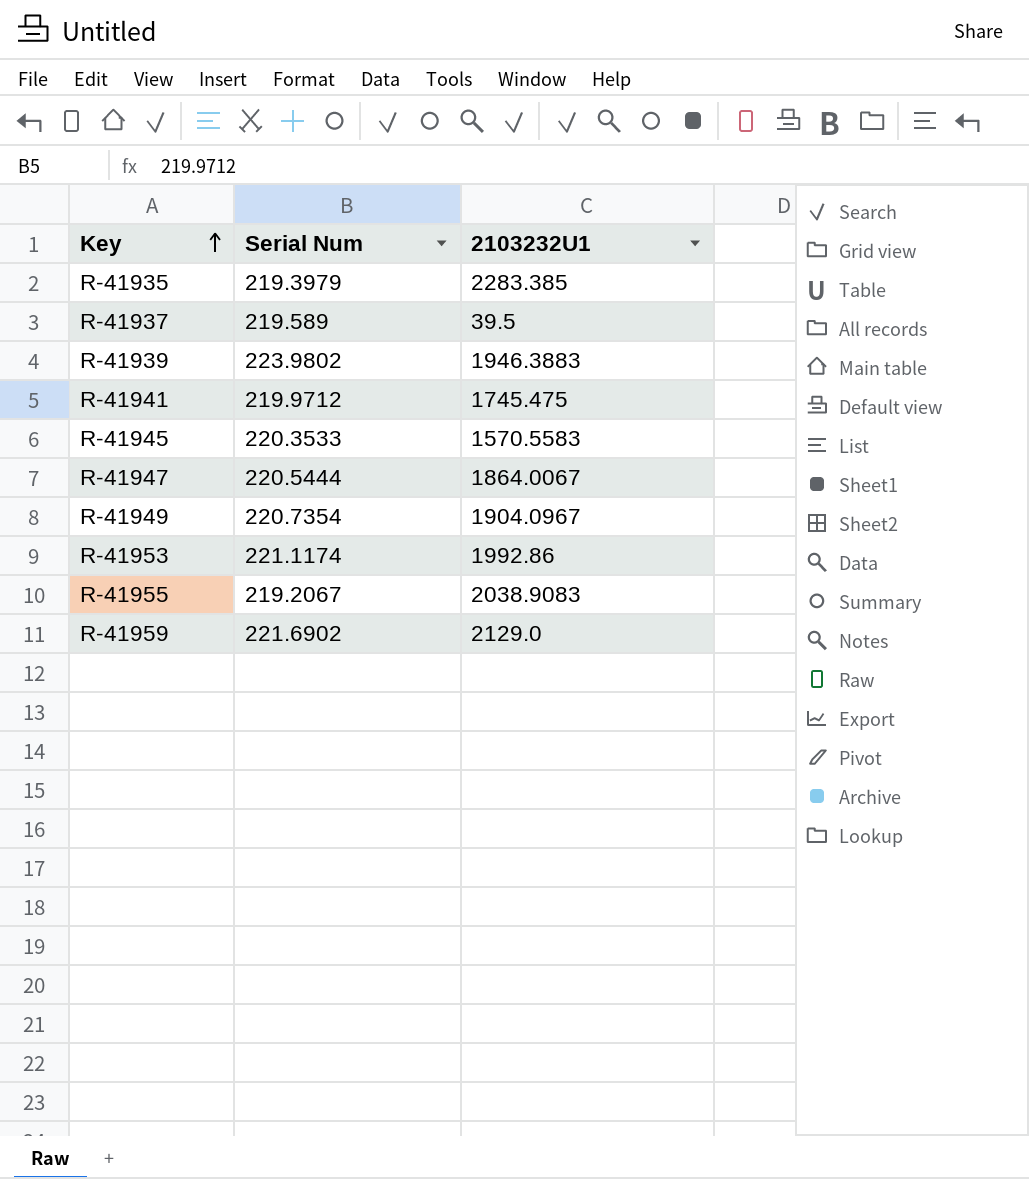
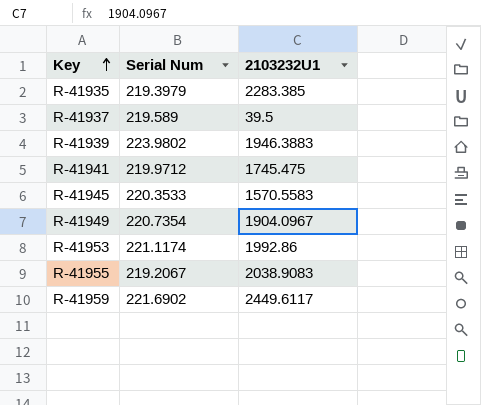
row R-41947: 220.5444 | 1864.0067 -> none
R-41959 | 2103232U1: 2129.0 -> 2449.6117

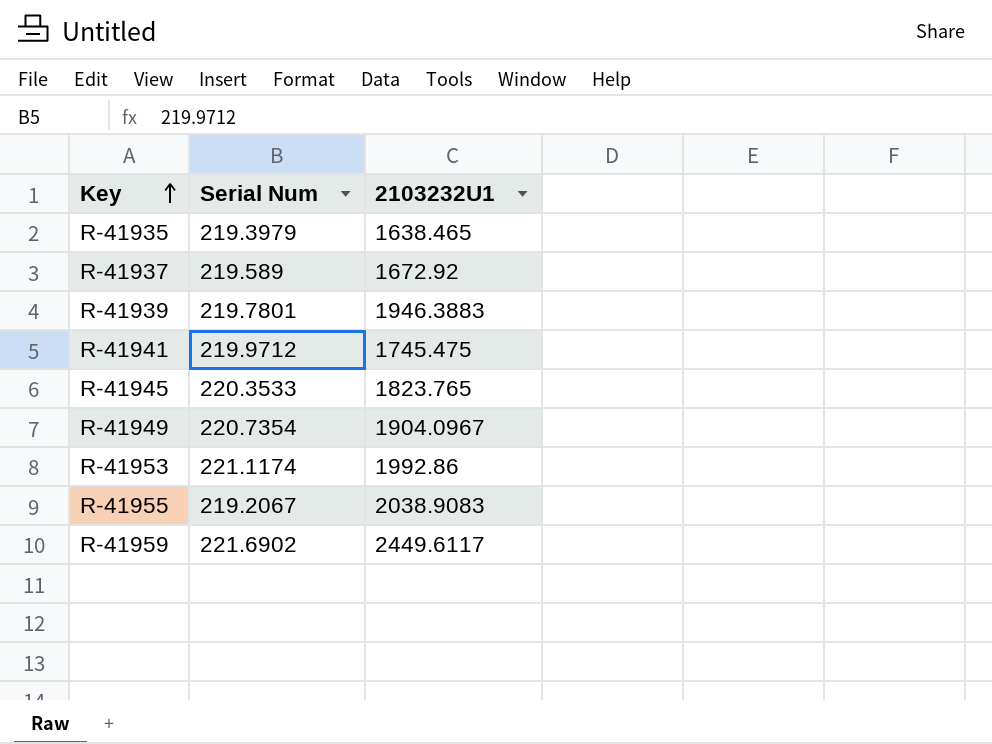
R-41935 | 2103232U1: 2283.385 -> 1638.465
R-41937 | 2103232U1: 39.5 -> 1672.92
R-41939 | Serial Num: 223.9802 -> 219.7801
R-41945 | 2103232U1: 1570.5583 -> 1823.765

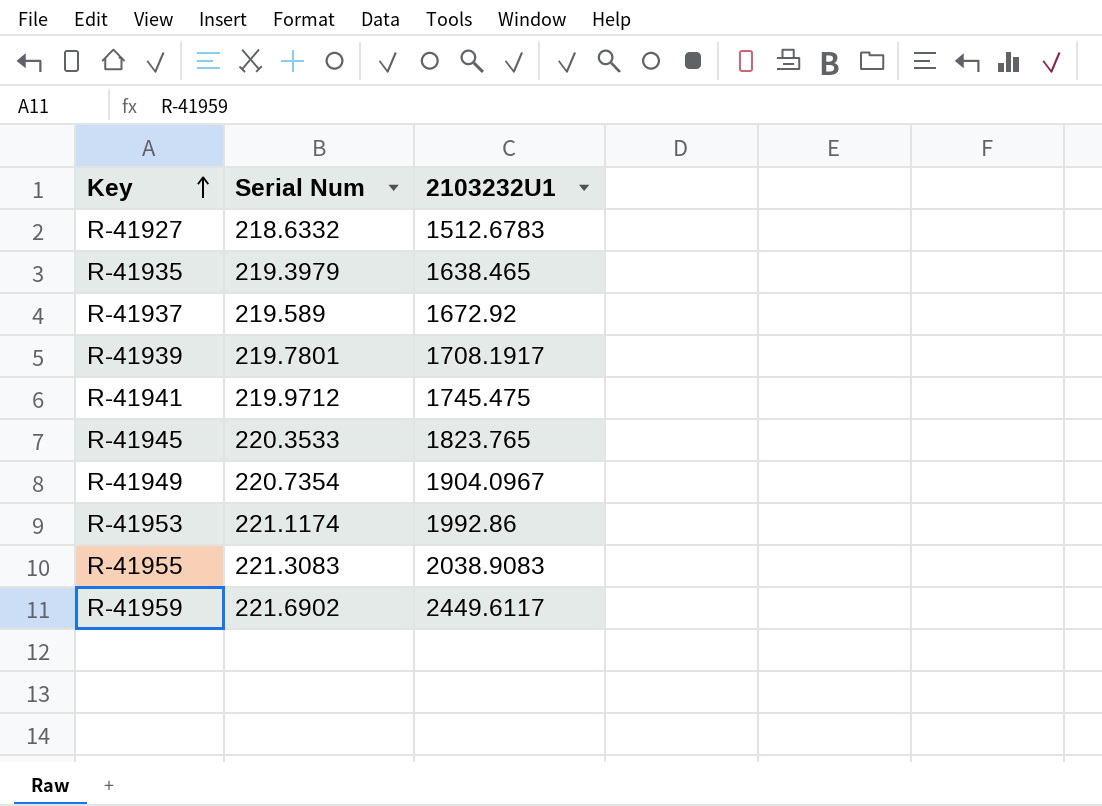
row R-41927: none -> 218.6332 | 1512.6783
R-41939 | 2103232U1: 1946.3883 -> 1708.1917
R-41955 | Serial Num: 219.2067 -> 221.3083

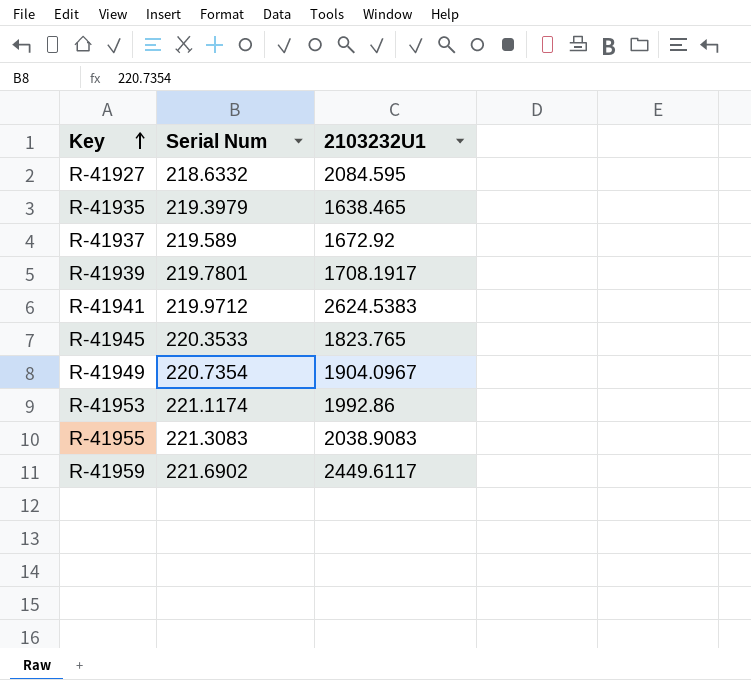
R-41927 | 2103232U1: 1512.6783 -> 2084.595
R-41941 | 2103232U1: 1745.475 -> 2624.5383

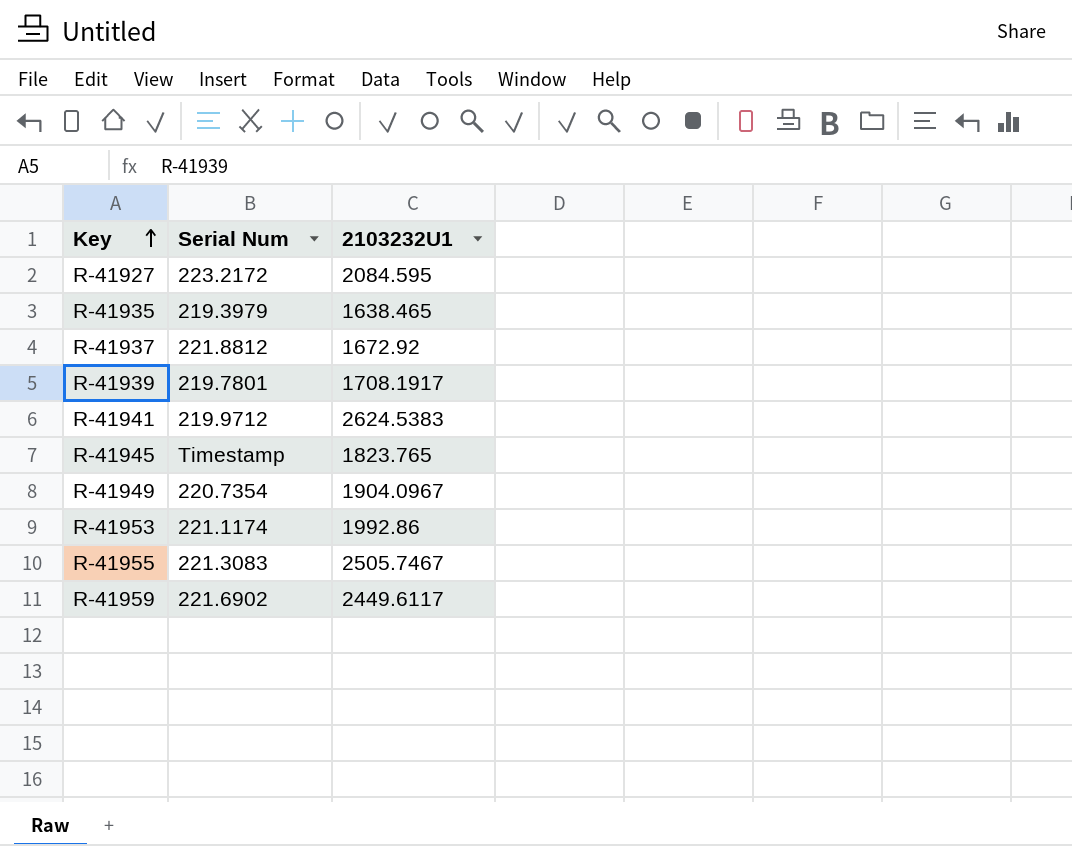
R-41927 | Serial Num: 218.6332 -> 223.2172
R-41937 | Serial Num: 219.589 -> 221.8812
R-41945 | Serial Num: 220.3533 -> Timestamp
R-41955 | 2103232U1: 2038.9083 -> 2505.7467

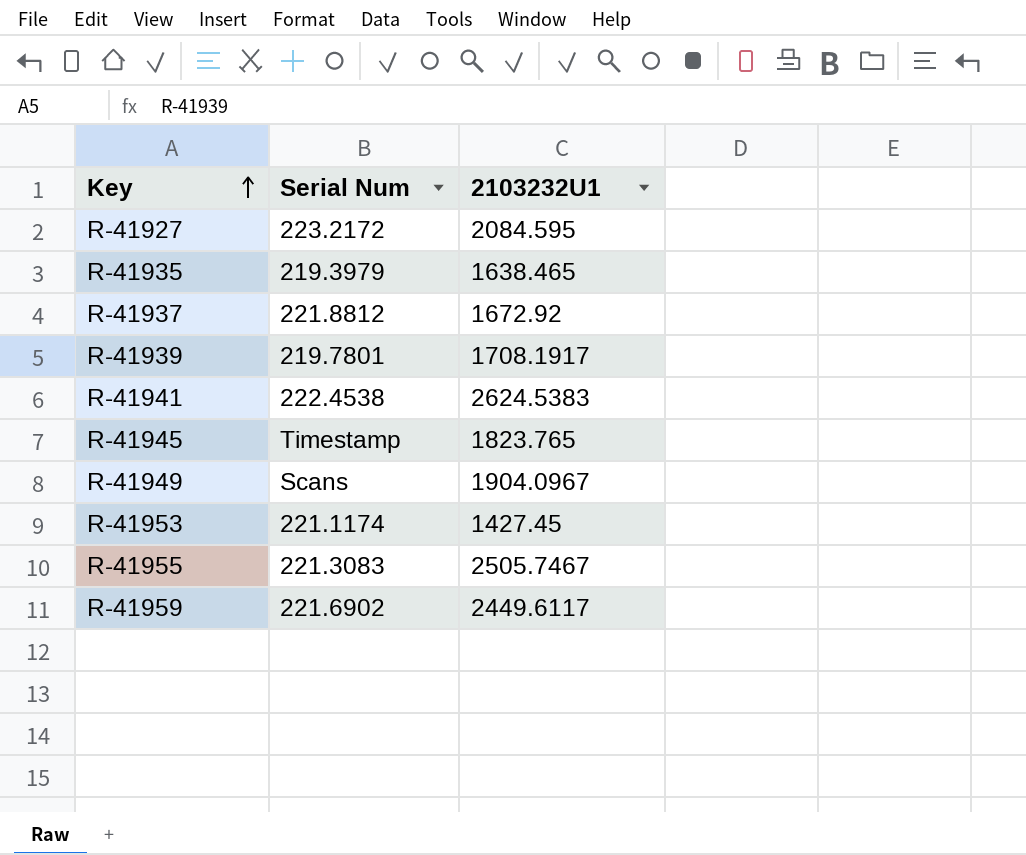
R-41941 | Serial Num: 219.9712 -> 222.4538
R-41949 | Serial Num: 220.7354 -> Scans
R-41953 | 2103232U1: 1992.86 -> 1427.45

